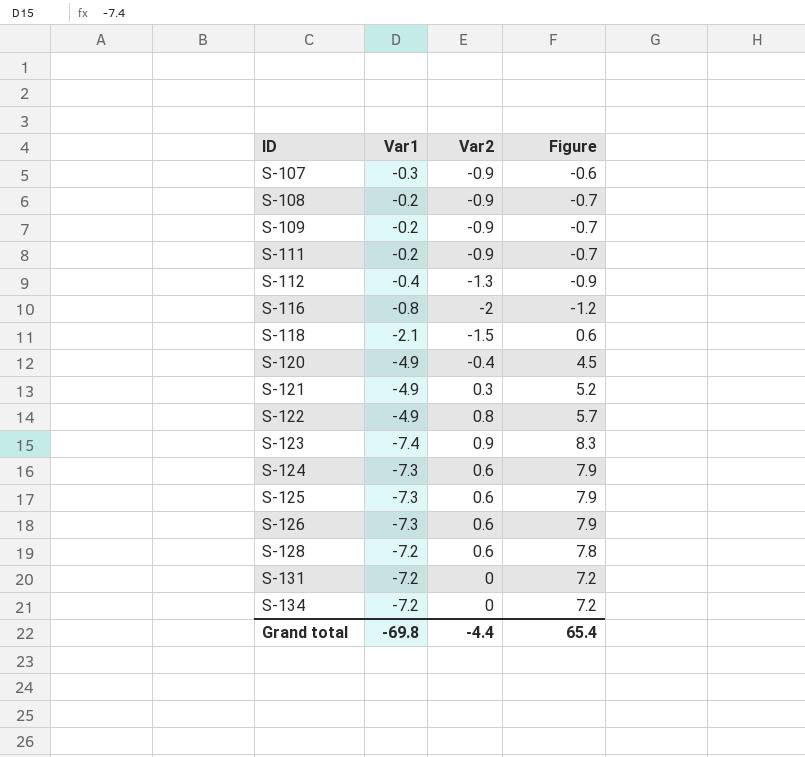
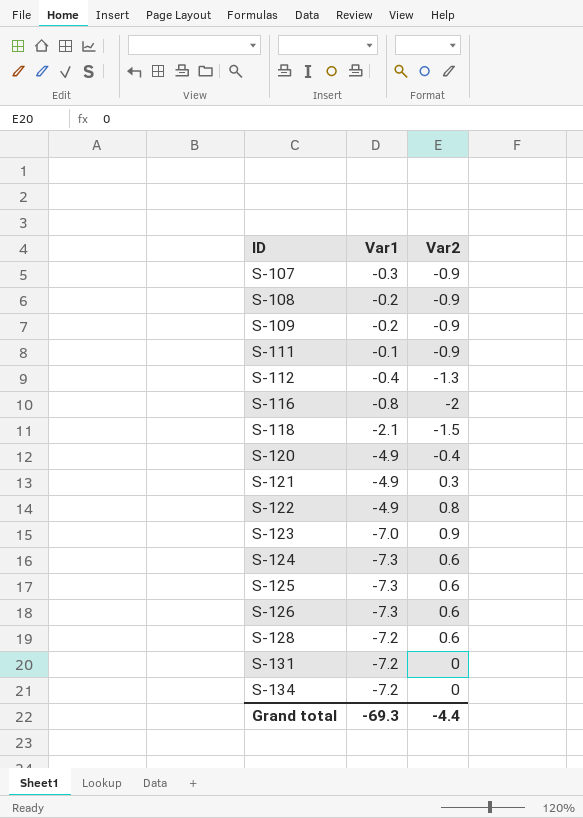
column Figure | formula: [Var2] - [Var1] -> none
S-111 | Var1: -0.2 -> -0.1
S-123 | Var1: -7.4 -> -7.0
Grand total | Var1: -69.8 -> -69.3

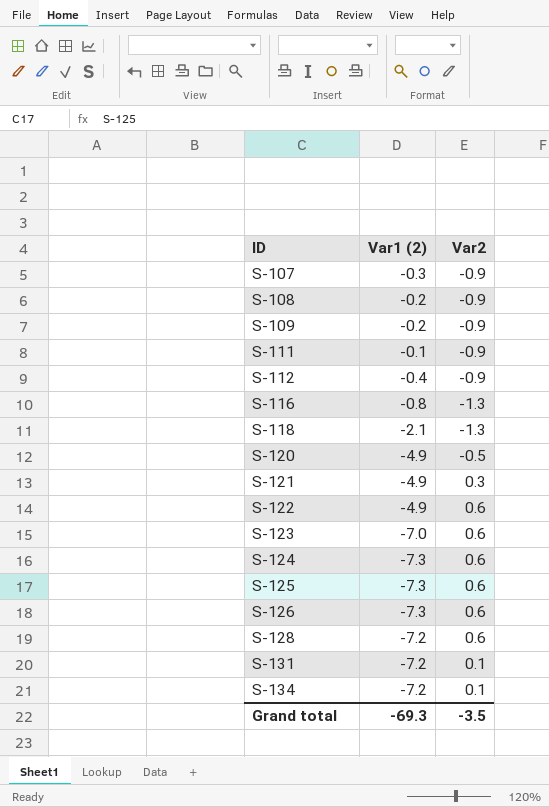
column name: Var1 -> Var1 (2)
S-112 | Var2: -1.3 -> -0.9
S-116 | Var2: -2 -> -1.3
S-118 | Var2: -1.5 -> -1.3
S-120 | Var2: -0.4 -> -0.5
S-122 | Var2: 0.8 -> 0.6
S-123 | Var2: 0.9 -> 0.6
S-131 | Var2: 0 -> 0.1
S-134 | Var2: 0 -> 0.1
Grand total | Var2: -4.4 -> -3.5

